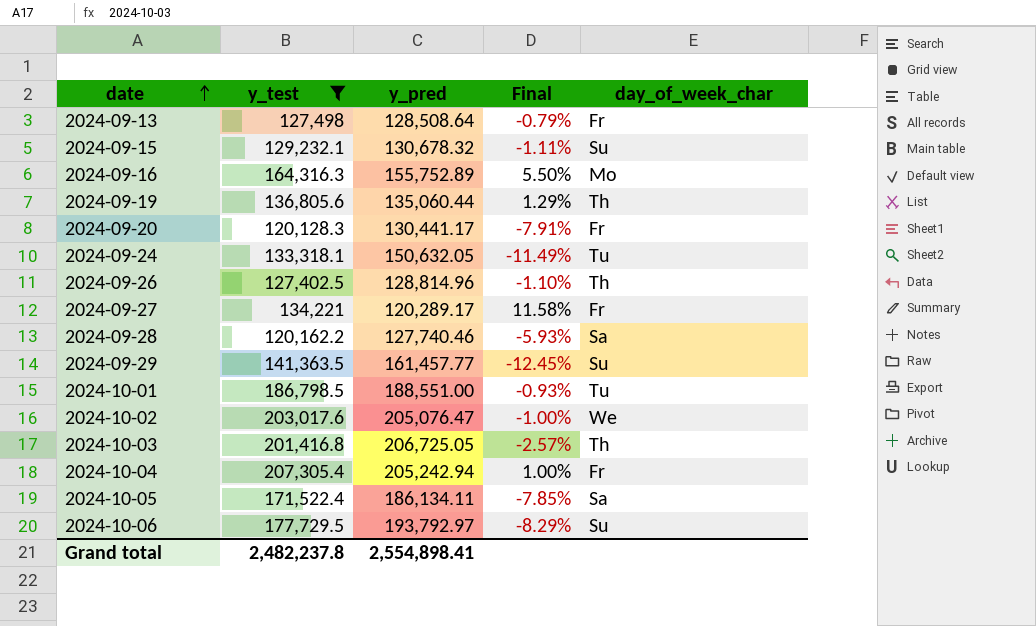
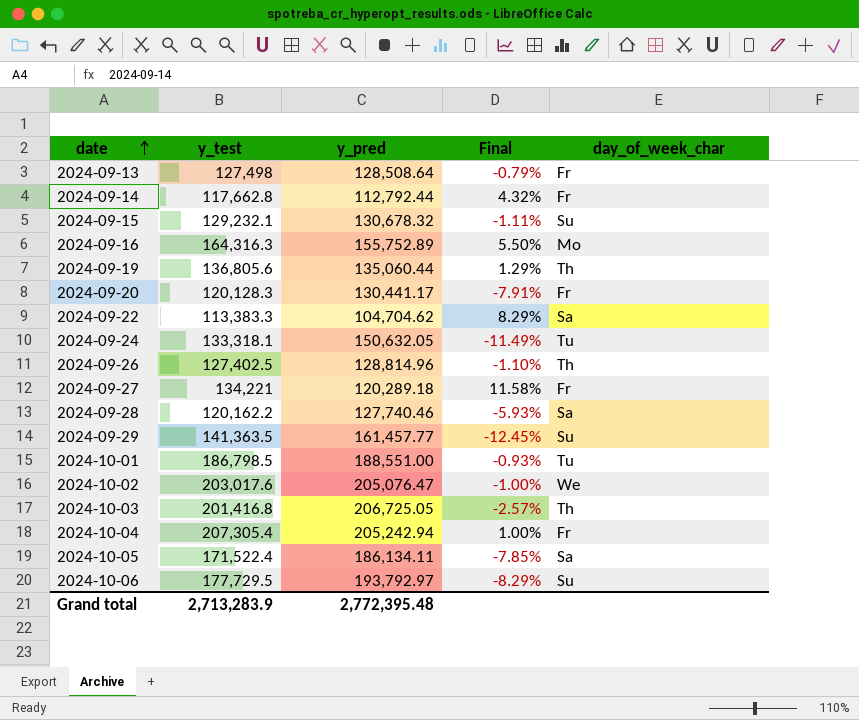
filter: y_test >= 120,128.3 -> none
2024-09-27 | y_pred: 120,289.17 -> 120,289.18
Grand total | y_test: 2,482,237.8 -> 2,713,283.9
Grand total | y_pred: 2,554,898.41 -> 2,772,395.48

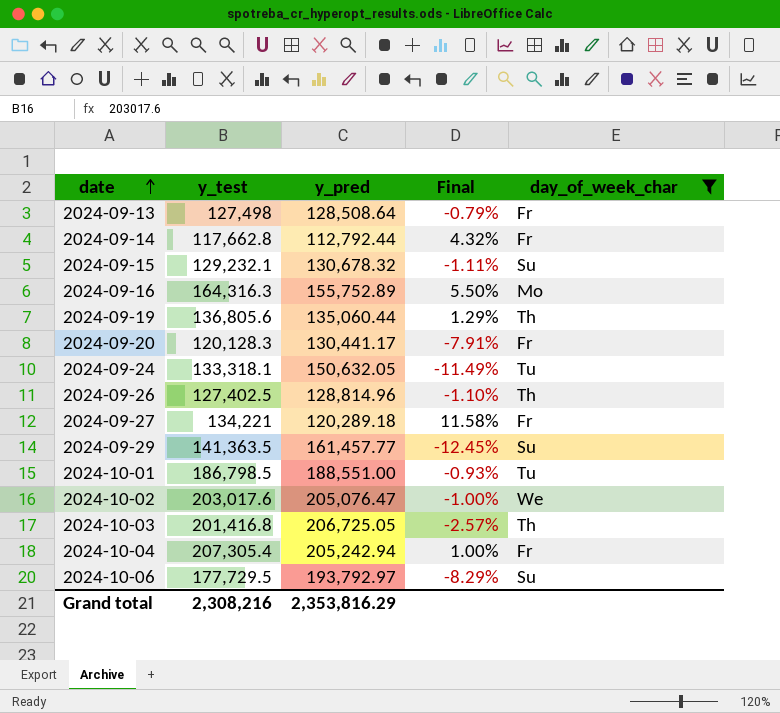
filter: none -> day_of_week_char != Sa
Grand total | y_test: 2,713,283.9 -> 2,308,216
Grand total | y_pred: 2,772,395.48 -> 2,353,816.29

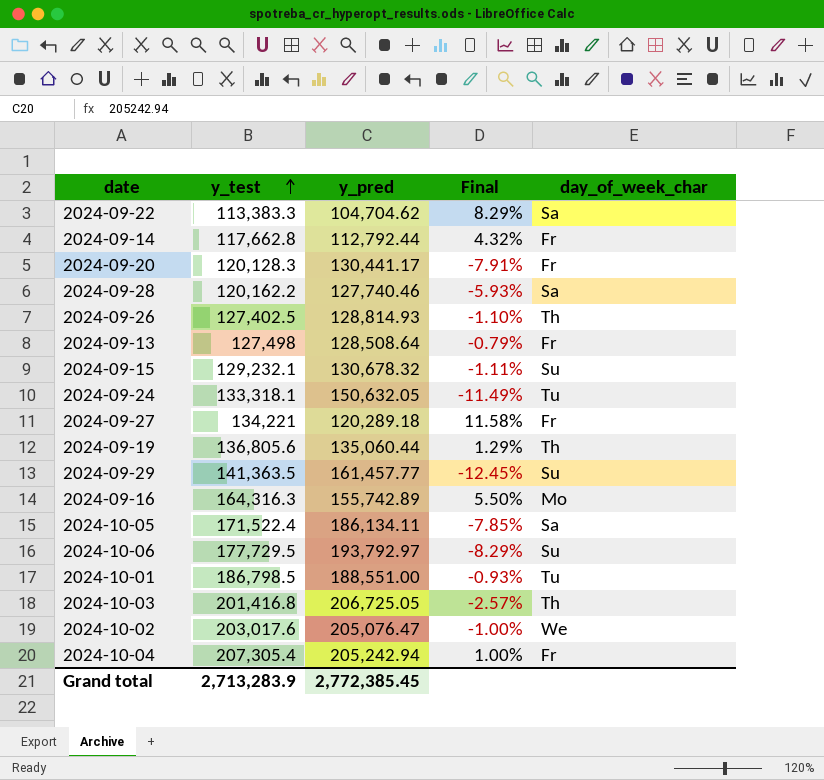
filter: day_of_week_char != Sa -> none
row order: date ascending -> y_test ascending
2024-09-26 | y_pred: 128,814.96 -> 128,814.93
2024-09-16 | y_pred: 155,752.89 -> 155,742.89
Grand total | y_test: 2,308,216 -> 2,713,283.9
Grand total | y_pred: 2,353,816.29 -> 2,772,385.45

